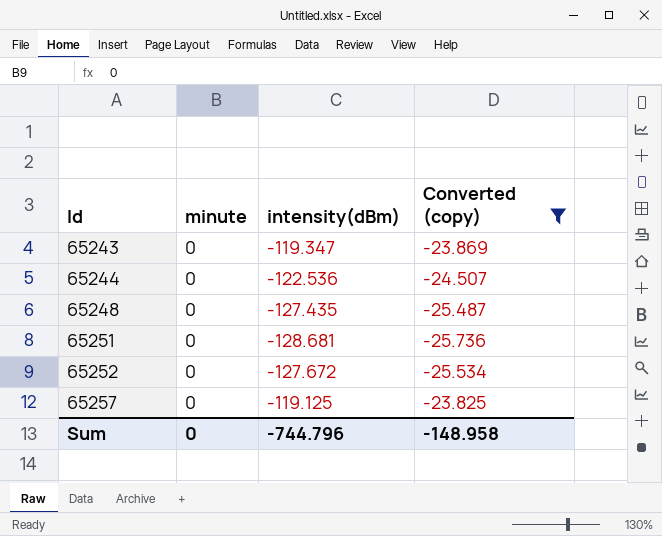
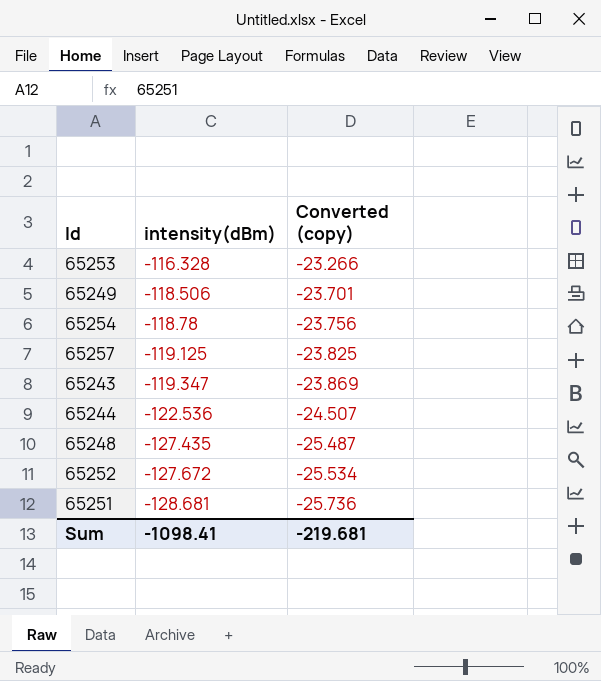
filter: Converted (copy) <= -23.825 -> none
row order: Id ascending -> intensity(dBm) descending
column minute | position: 2 -> none
Sum | intensity(dBm): -744.796 -> -1098.41
Sum | Converted (copy): -148.958 -> -219.681

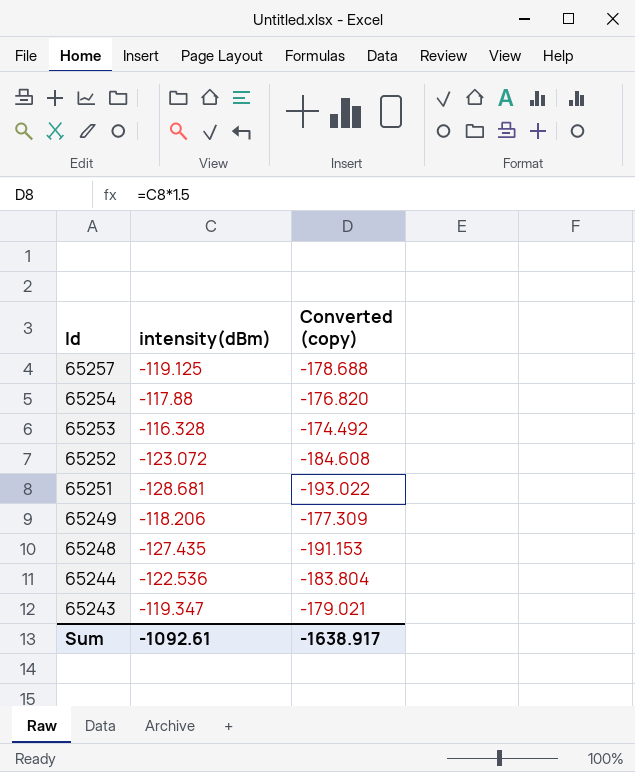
row order: intensity(dBm) descending -> Id descending
column Converted (copy) | formula: [intensity(dBm)] * 0.2 -> [intensity(dBm)] * 1.5
65254 | intensity(dBm): -118.78 -> -117.88
65252 | intensity(dBm): -127.672 -> -123.072
65249 | intensity(dBm): -118.506 -> -118.206
Sum | intensity(dBm): -1098.41 -> -1092.61
Sum | Converted (copy): -219.681 -> -1638.917

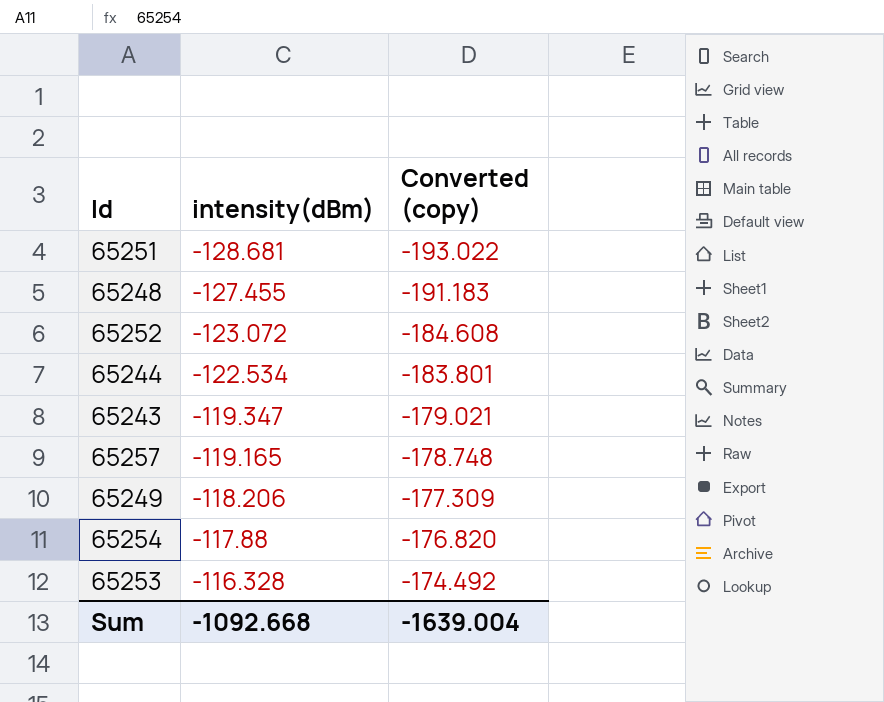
row order: Id descending -> intensity(dBm) ascending
65248 | intensity(dBm): -127.435 -> -127.455
65248 | Converted (copy): -191.153 -> -191.183
65244 | intensity(dBm): -122.536 -> -122.534
65244 | Converted (copy): -183.804 -> -183.801
65257 | intensity(dBm): -119.125 -> -119.165
65257 | Converted (copy): -178.688 -> -178.748
Sum | intensity(dBm): -1092.61 -> -1092.668
Sum | Converted (copy): -1638.917 -> -1639.004

